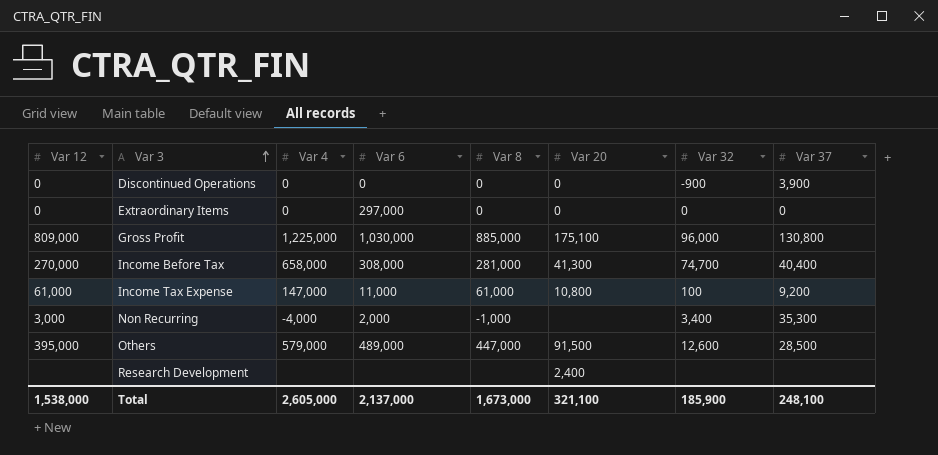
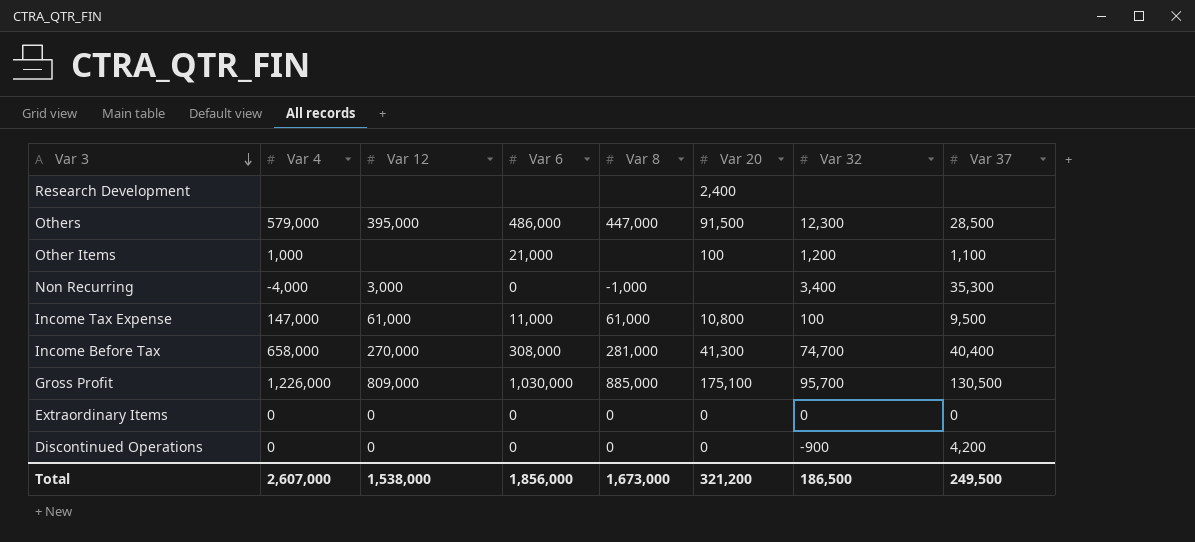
row order: Var 3 ascending -> Var 3 descending
column Var 12 | position: 1 -> 3
Others | Var 6: 489,000 -> 486,000
Others | Var 32: 12,600 -> 12,300
row Other Items: none -> 1,000 | none | 21,000 | none | 100 | 1,200 | 1,100
Non Recurring | Var 6: 2,000 -> 0
Income Tax Expense | Var 37: 9,200 -> 9,500
Gross Profit | Var 4: 1,225,000 -> 1,226,000
Gross Profit | Var 32: 96,000 -> 95,700
Gross Profit | Var 37: 130,800 -> 130,500
Extraordinary Items | Var 6: 297,000 -> 0
Discontinued Operations | Var 37: 3,900 -> 4,200
Total | Var 4: 2,605,000 -> 2,607,000
Total | Var 6: 2,137,000 -> 1,856,000
Total | Var 20: 321,100 -> 321,200
Total | Var 32: 185,900 -> 186,500
Total | Var 37: 248,100 -> 249,500

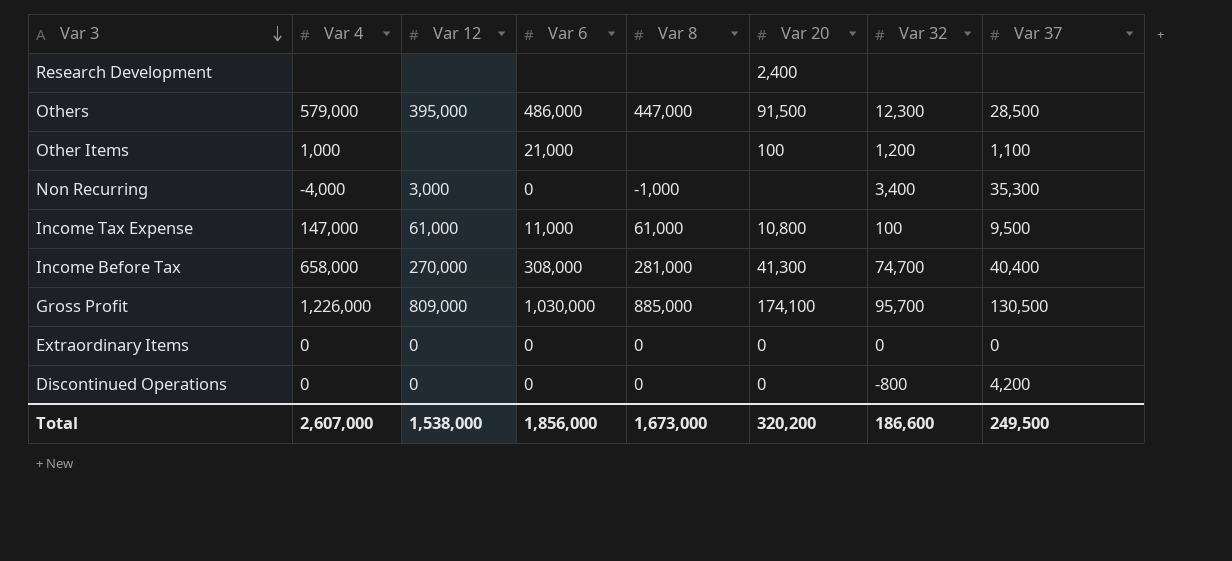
Gross Profit | Var 20: 175,100 -> 174,100
Discontinued Operations | Var 32: -900 -> -800
Total | Var 20: 321,200 -> 320,200
Total | Var 32: 186,500 -> 186,600

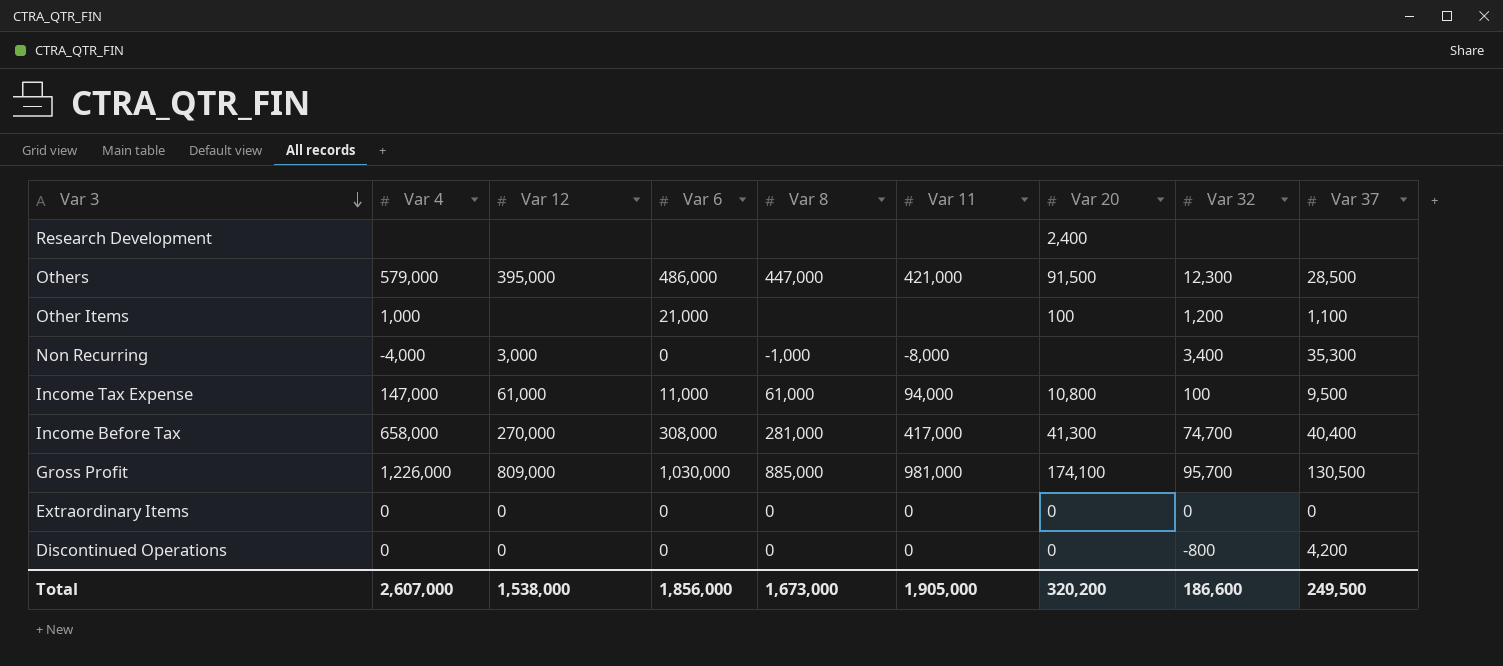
column Var 11 | position: none -> 6

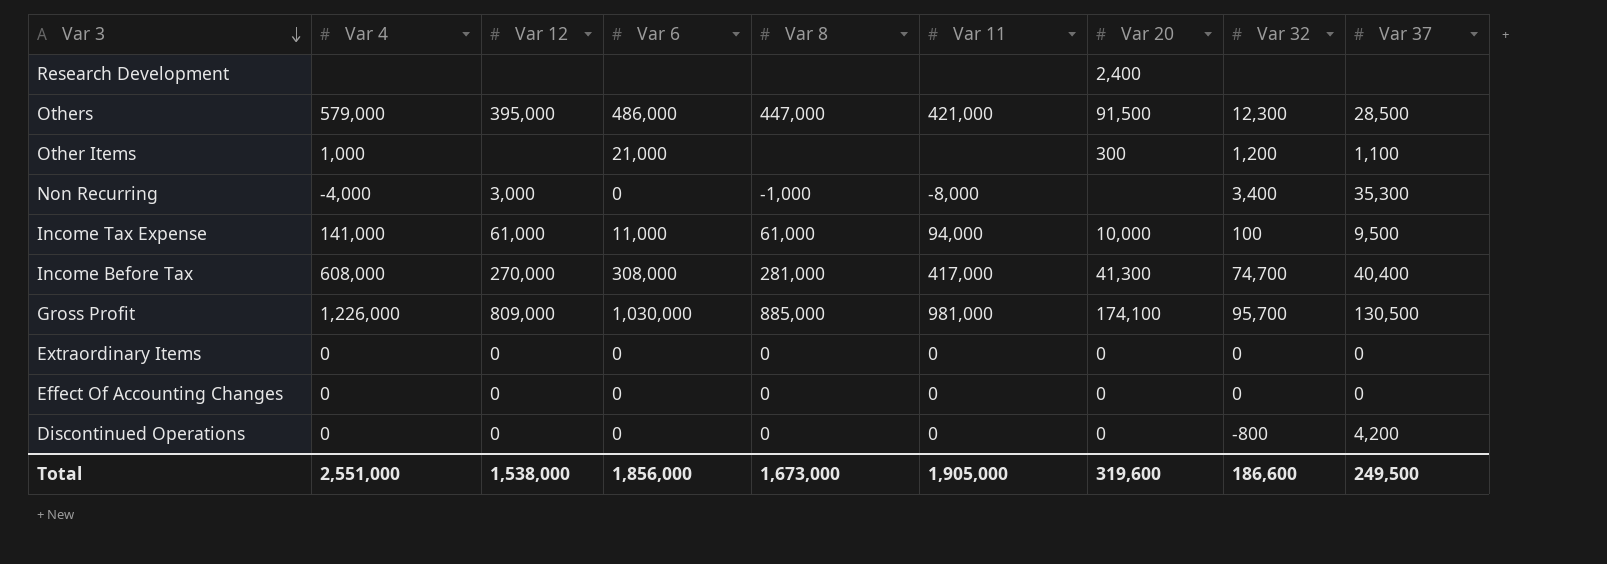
Other Items | Var 20: 100 -> 300
Income Tax Expense | Var 4: 147,000 -> 141,000
Income Tax Expense | Var 20: 10,800 -> 10,000
Income Before Tax | Var 4: 658,000 -> 608,000
row Effect Of Accounting Changes: none -> 0 | 0 | 0 | 0 | 0 | 0 | 0 | 0
Total | Var 4: 2,607,000 -> 2,551,000
Total | Var 20: 320,200 -> 319,600

